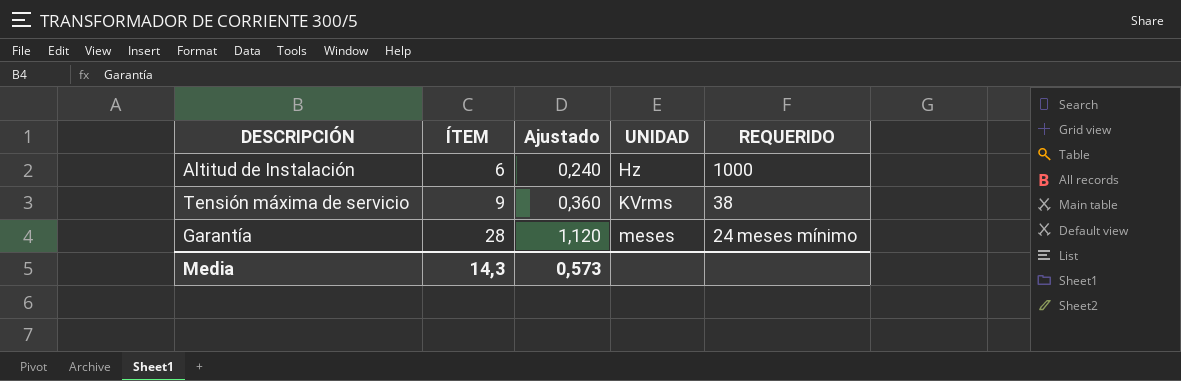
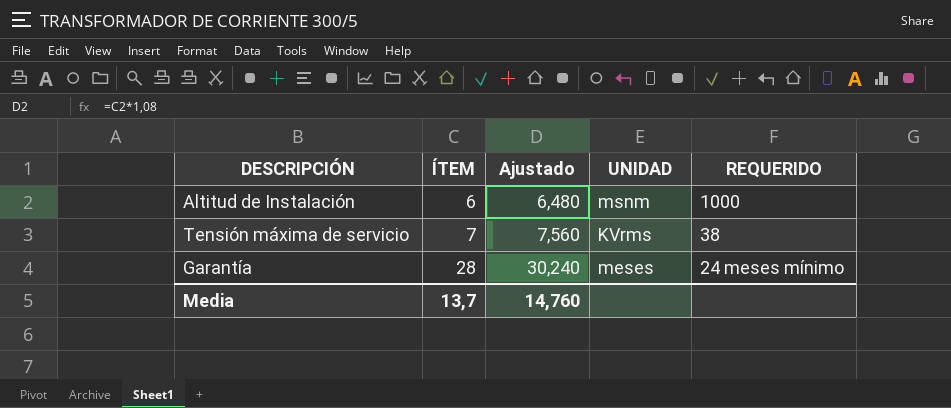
column Ajustado | formula: [ÍTEM] * 0,04 -> [ÍTEM] * 1,08
Altitud de Instalación | UNIDAD: Hz -> msnm
Tensión máxima de servicio | ÍTEM: 9 -> 7
Media | ÍTEM: 14,3 -> 13,7
Media | Ajustado: 0,573 -> 14,760

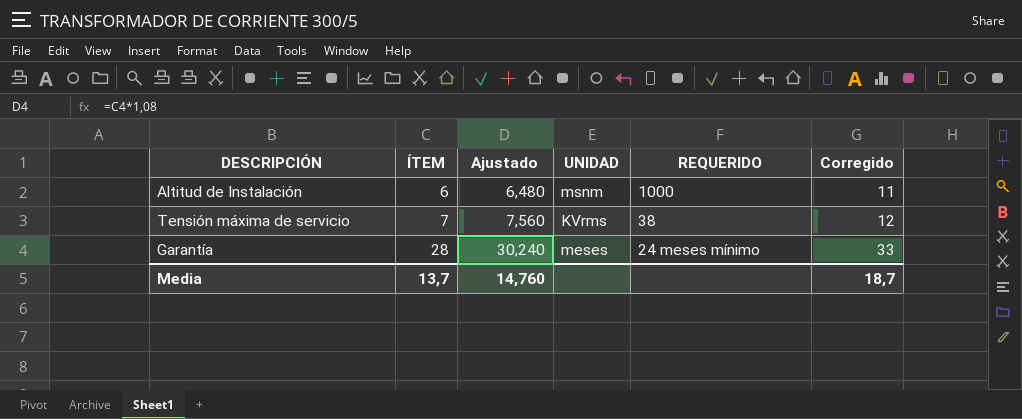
column Corregido | formula: none -> [ÍTEM] + 5

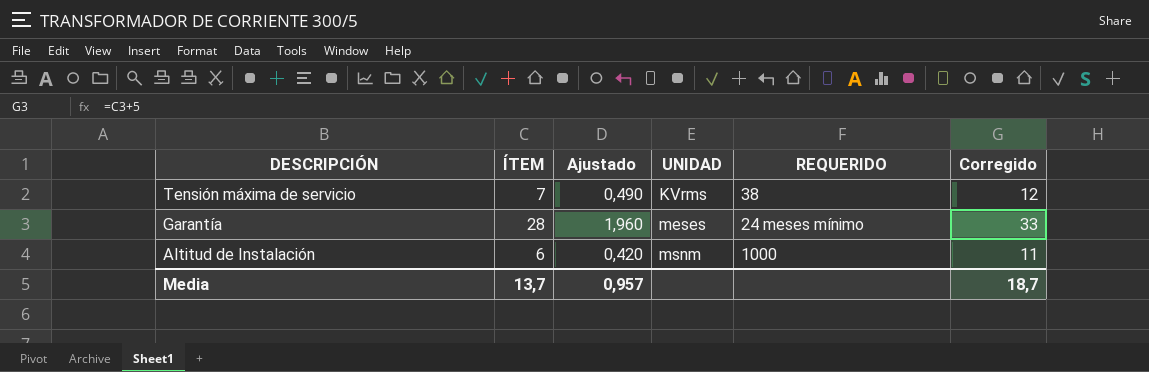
row order: ÍTEM ascending -> DESCRIPCIÓN descending
column Ajustado | formula: [ÍTEM] * 1,08 -> [ÍTEM] * 0,07
Media | Ajustado: 14,760 -> 0,957

